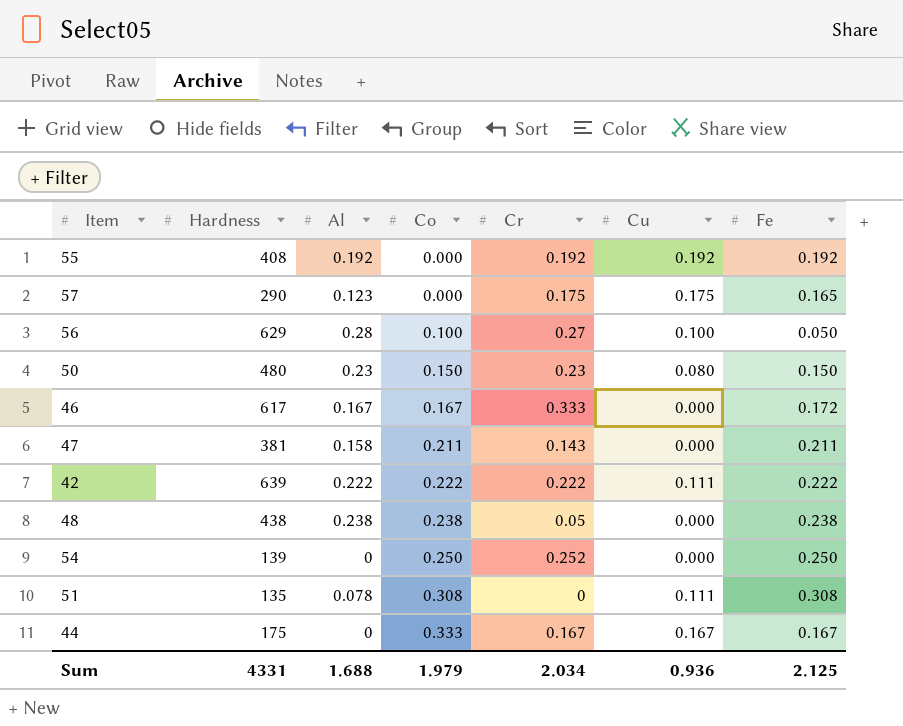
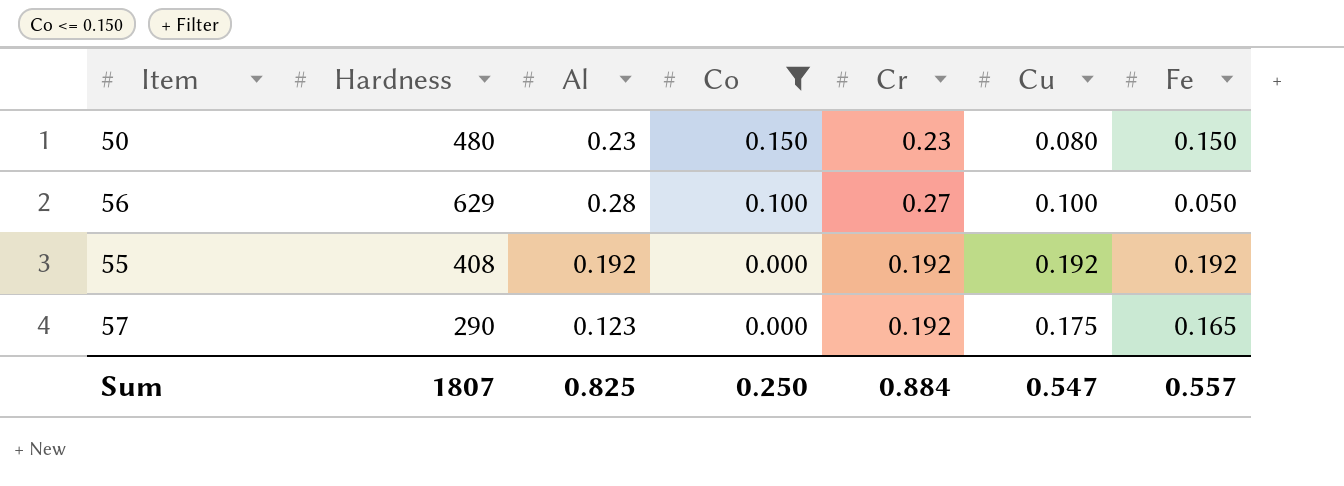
filter: none -> Co <= 0.150
row order: Co ascending -> Co descending
57 | Cr: 0.175 -> 0.192
Sum | Hardness: 4331 -> 1807
Sum | Al: 1.688 -> 0.825
Sum | Co: 1.979 -> 0.250
Sum | Cr: 2.034 -> 0.884
Sum | Cu: 0.936 -> 0.547
Sum | Fe: 2.125 -> 0.557

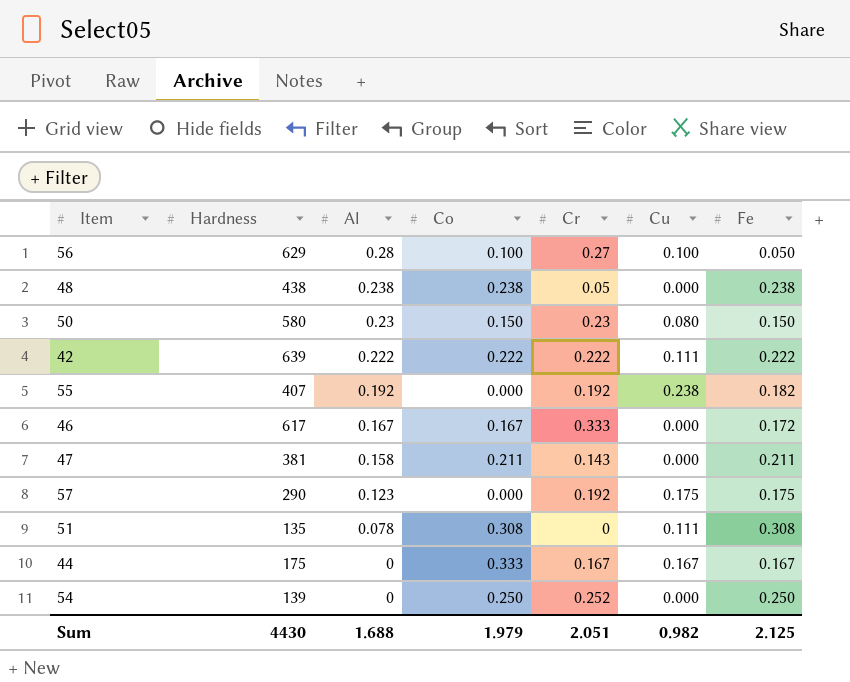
filter: Co <= 0.150 -> none
row order: Co descending -> Al descending
50 | Hardness: 480 -> 580
55 | Hardness: 408 -> 407
55 | Cu: 0.192 -> 0.238
55 | Fe: 0.192 -> 0.182
57 | Fe: 0.165 -> 0.175
Sum | Hardness: 1807 -> 4430
Sum | Al: 0.825 -> 1.688
Sum | Co: 0.250 -> 1.979
Sum | Cr: 0.884 -> 2.051
Sum | Cu: 0.547 -> 0.982
Sum | Fe: 0.557 -> 2.125

